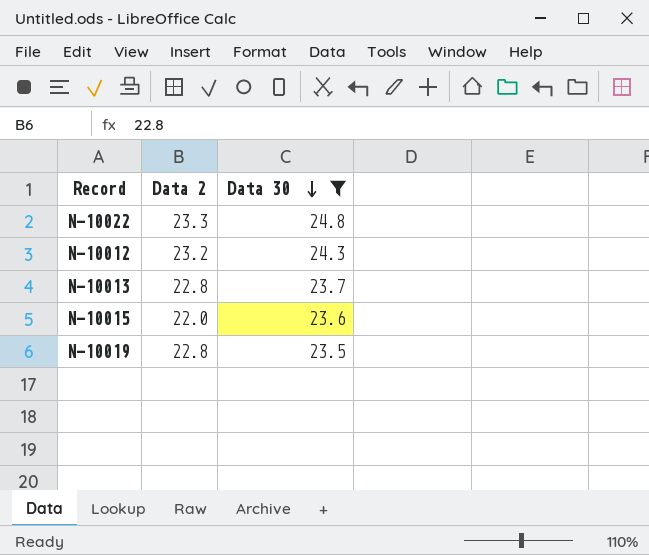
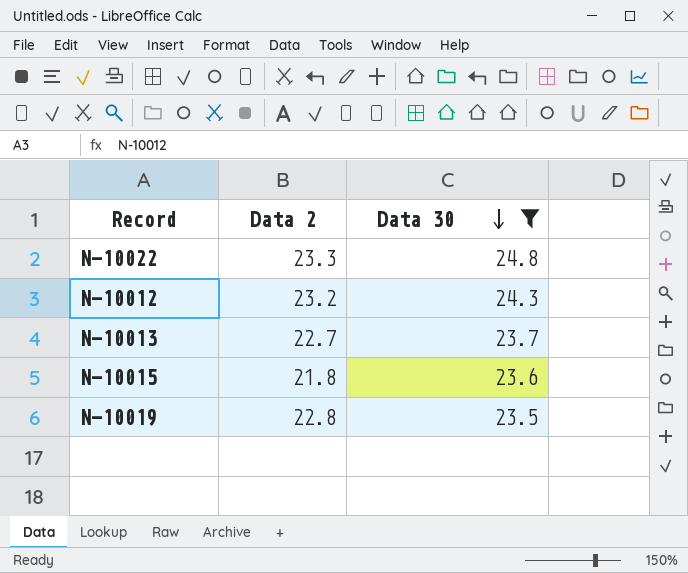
N-10013 | Data 2: 22.8 -> 22.7
N-10015 | Data 2: 22.0 -> 21.8

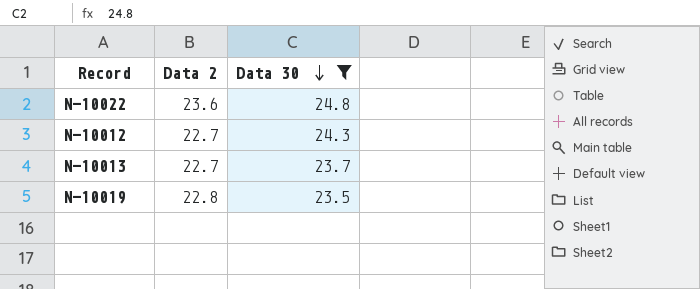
row N-10015: 21.8 | 23.6 -> none
N-10022 | Data 2: 23.3 -> 23.6
N-10012 | Data 2: 23.2 -> 22.7

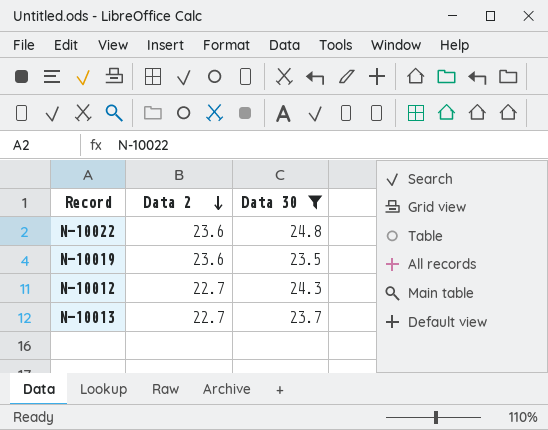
row order: Data 30 descending -> Data 2 descending
N-10019 | Data 2: 22.8 -> 23.6

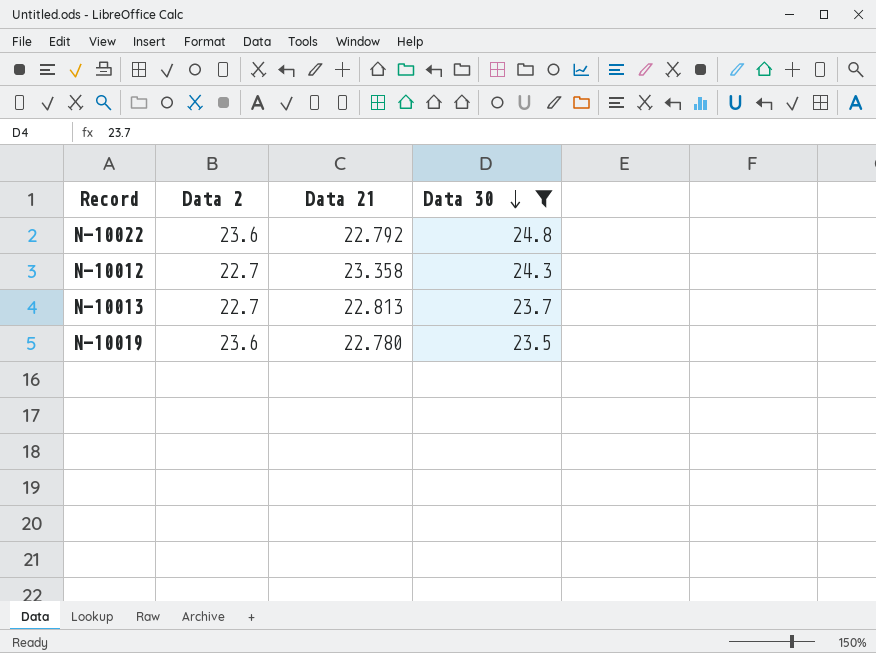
row order: Data 2 descending -> Data 30 descending
column Data 21 | position: none -> 3

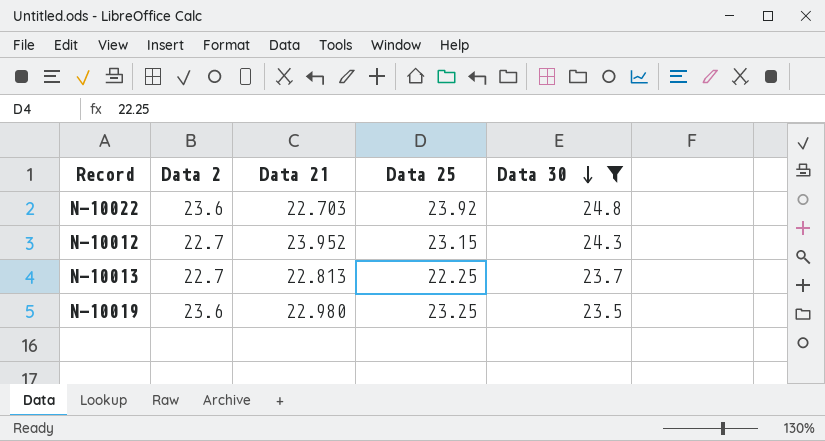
column Data 25 | position: none -> 4
N-10022 | Data 21: 22.792 -> 22.703
N-10012 | Data 21: 23.358 -> 23.952
N-10019 | Data 21: 22.780 -> 22.980

